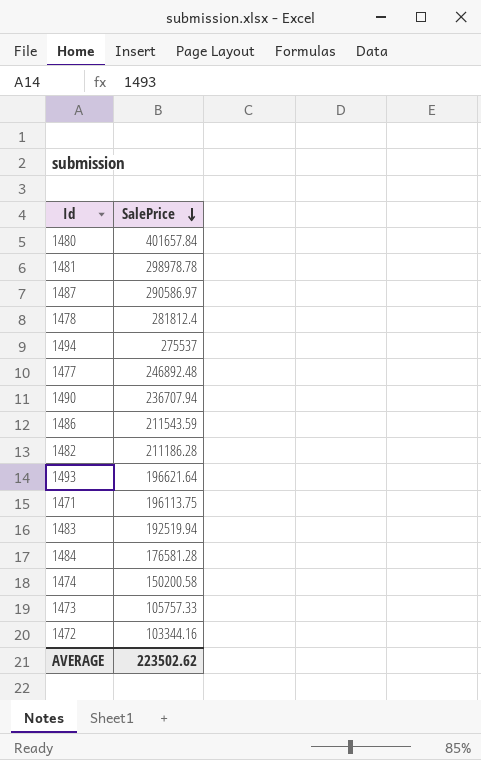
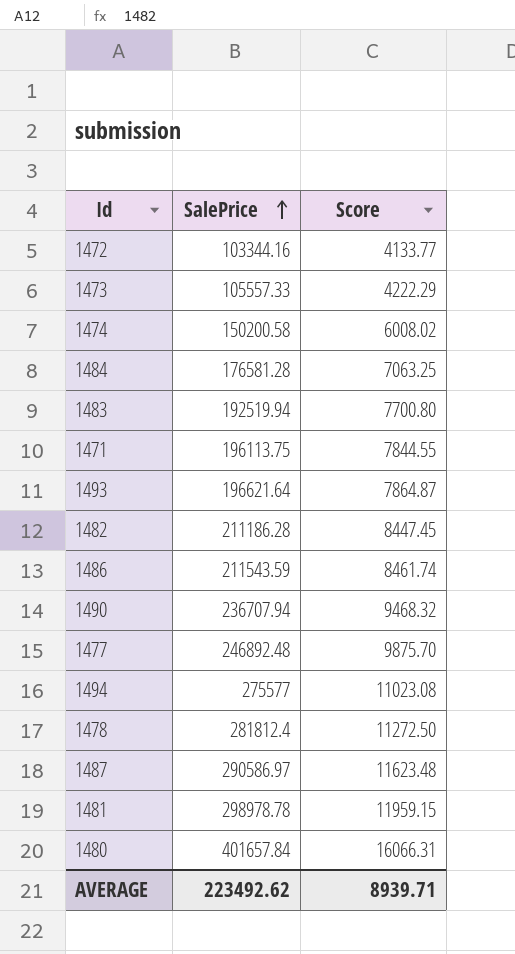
row order: SalePrice descending -> SalePrice ascending
column Score | formula: none -> [SalePrice] * 0.04
1473 | SalePrice: 105757.33 -> 105557.33
1494 | SalePrice: 275537 -> 275577
AVERAGE | SalePrice: 223502.62 -> 223492.62

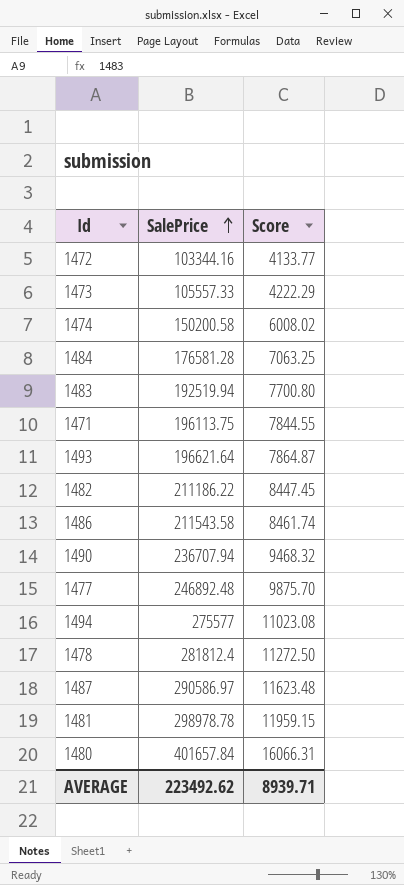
1482 | SalePrice: 211186.28 -> 211186.22
1486 | SalePrice: 211543.59 -> 211543.58

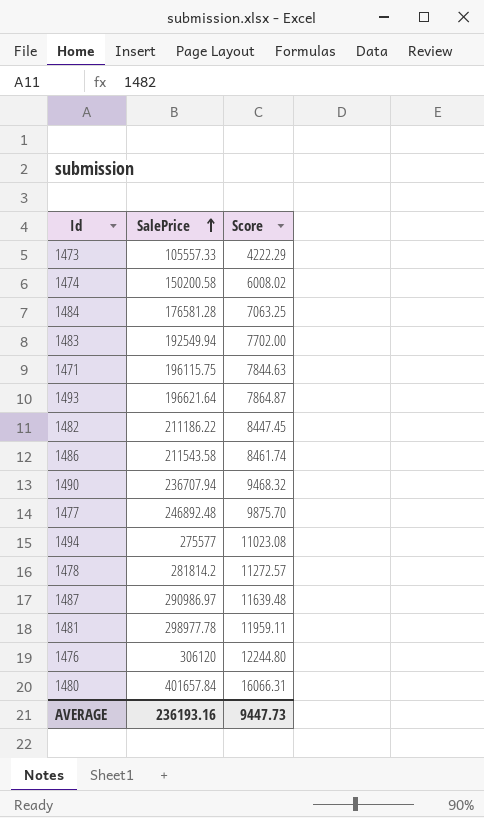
row 1472: 103344.16 | 4133.77 -> none
1483 | SalePrice: 192519.94 -> 192549.94
1483 | Score: 7700.80 -> 7702.00
1471 | SalePrice: 196113.75 -> 196115.75
1471 | Score: 7844.55 -> 7844.63
1478 | SalePrice: 281812.4 -> 281814.2
1478 | Score: 11272.50 -> 11272.57
1487 | SalePrice: 290586.97 -> 290986.97
1487 | Score: 11623.48 -> 11639.48
1481 | SalePrice: 298978.78 -> 298977.78
1481 | Score: 11959.15 -> 11959.11
row 1476: none -> 306120 | 12244.80
AVERAGE | SalePrice: 223492.62 -> 236193.16
AVERAGE | Score: 8939.71 -> 9447.73

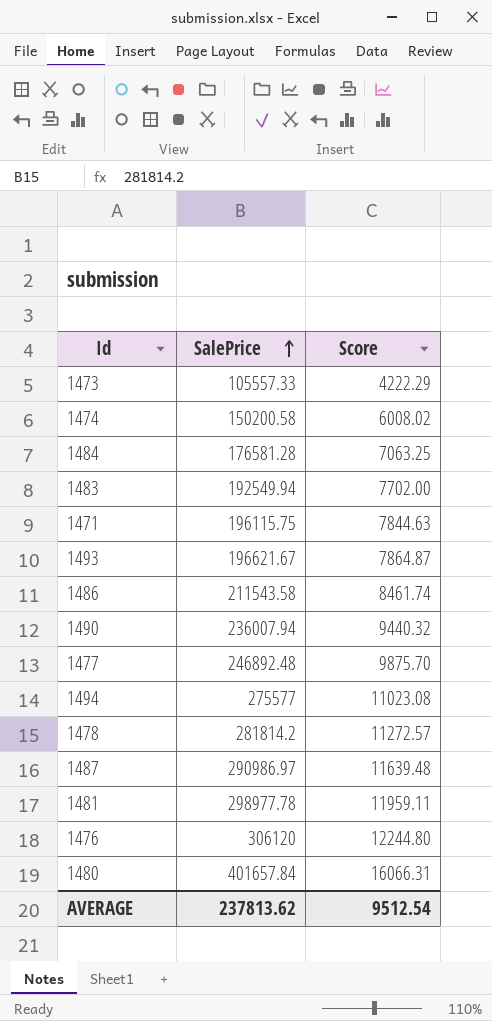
row 1482: 211186.22 | 8447.45 -> none
1493 | SalePrice: 196621.64 -> 196621.67
1490 | SalePrice: 236707.94 -> 236007.94
1490 | Score: 9468.32 -> 9440.32
AVERAGE | SalePrice: 236193.16 -> 237813.62
AVERAGE | Score: 9447.73 -> 9512.54

